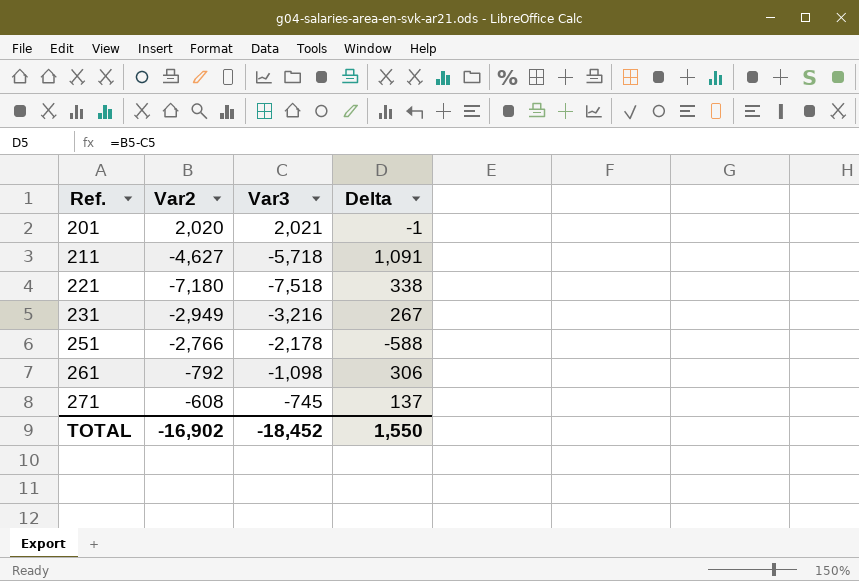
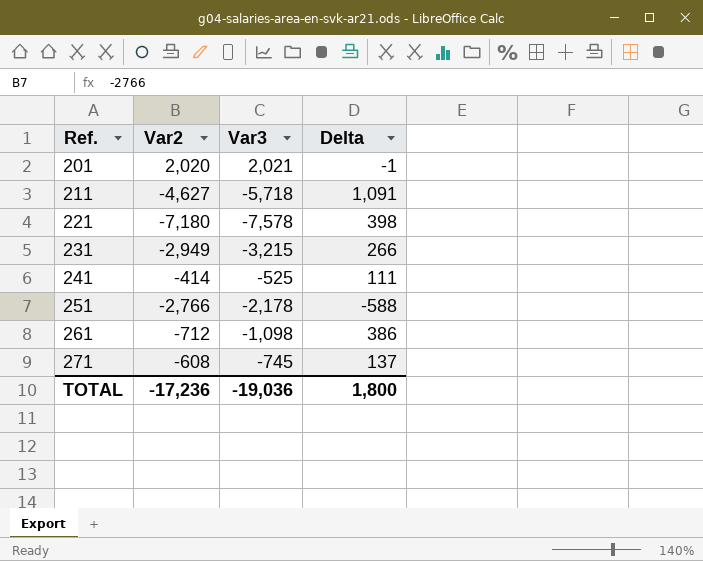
221 | Var3: -7,518 -> -7,578
221 | Delta: 338 -> 398
231 | Var3: -3,216 -> -3,215
231 | Delta: 267 -> 266
row 241: none -> -414 | -525 | 111
261 | Var2: -792 -> -712
261 | Delta: 306 -> 386
TOTAL | Var2: -16,902 -> -17,236
TOTAL | Var3: -18,452 -> -19,036
TOTAL | Delta: 1,550 -> 1,800

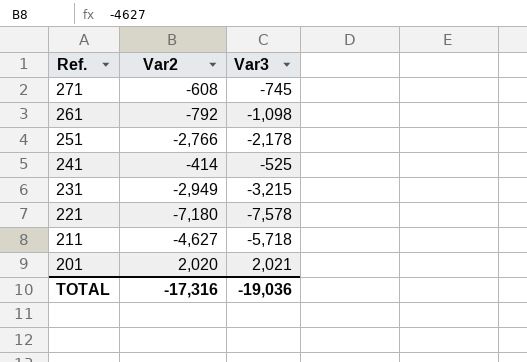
row order: Ref. ascending -> Ref. descending
column Delta | formula: [Var2] - [Var3] -> none
261 | Var2: -712 -> -792
TOTAL | Var2: -17,236 -> -17,316

